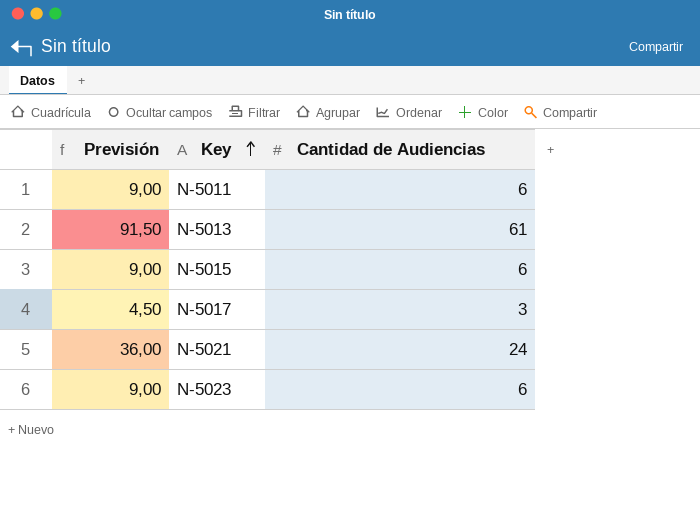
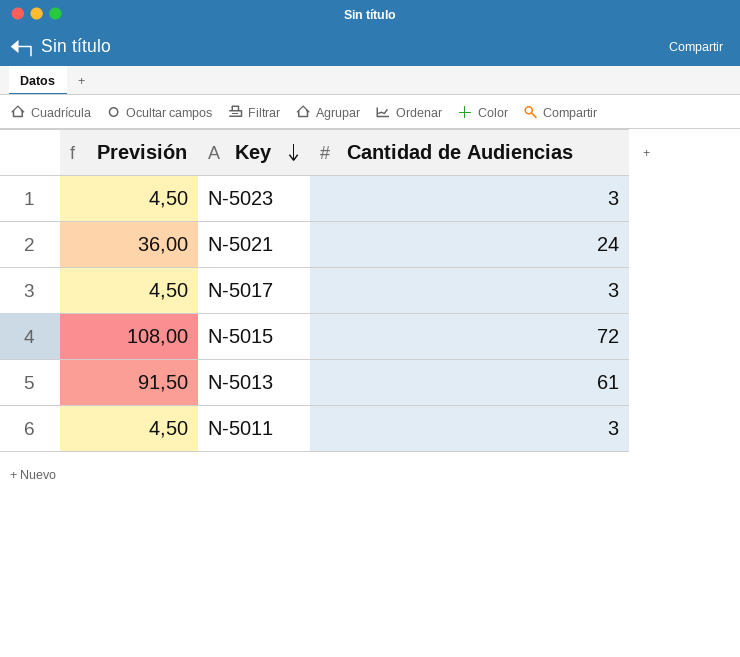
row order: Key ascending -> Key descending
N-5023 | Previsión: 9,00 -> 4,50
N-5023 | Cantidad de Audiencias: 6 -> 3
N-5015 | Previsión: 9,00 -> 108,00
N-5015 | Cantidad de Audiencias: 6 -> 72
N-5011 | Previsión: 9,00 -> 4,50
N-5011 | Cantidad de Audiencias: 6 -> 3

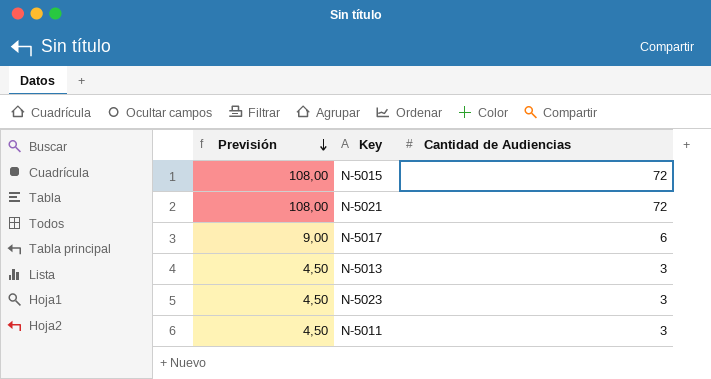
row order: Key descending -> Previsión descending
N-5021 | Previsión: 36,00 -> 108,00
N-5021 | Cantidad de Audiencias: 24 -> 72
N-5017 | Previsión: 4,50 -> 9,00
N-5017 | Cantidad de Audiencias: 3 -> 6
N-5013 | Previsión: 91,50 -> 4,50
N-5013 | Cantidad de Audiencias: 61 -> 3

